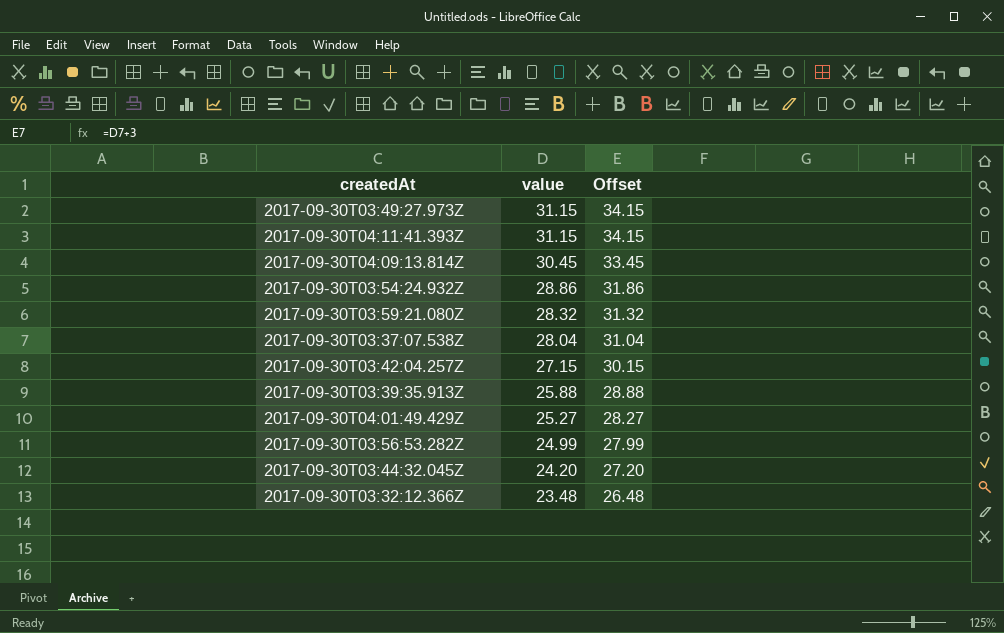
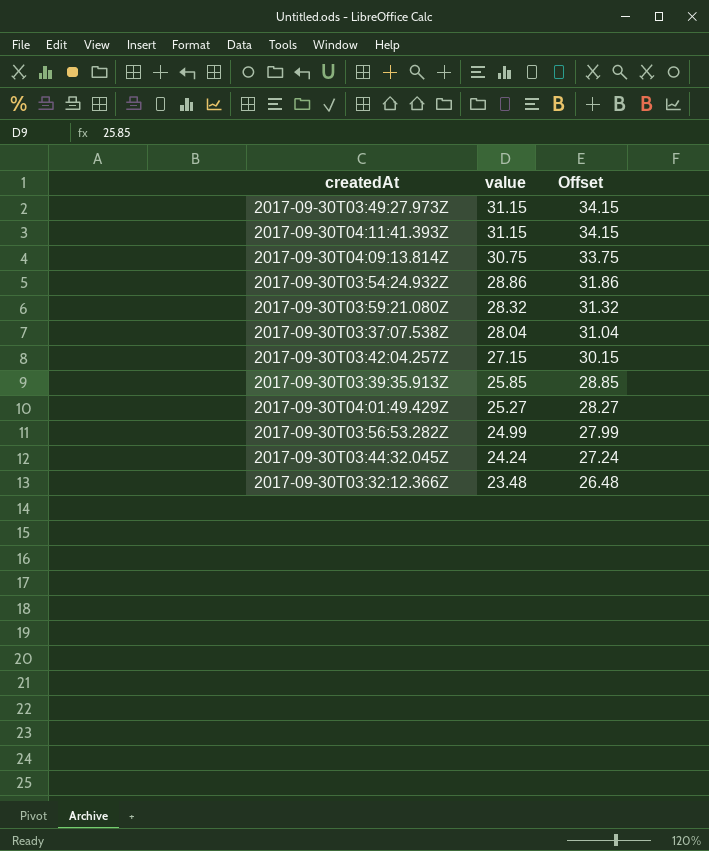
2017-09-30T04:09:13.814Z | value: 30.45 -> 30.75
2017-09-30T04:09:13.814Z | Offset: 33.45 -> 33.75
2017-09-30T03:39:35.913Z | value: 25.88 -> 25.85
2017-09-30T03:39:35.913Z | Offset: 28.88 -> 28.85
2017-09-30T03:44:32.045Z | value: 24.20 -> 24.24
2017-09-30T03:44:32.045Z | Offset: 27.20 -> 27.24

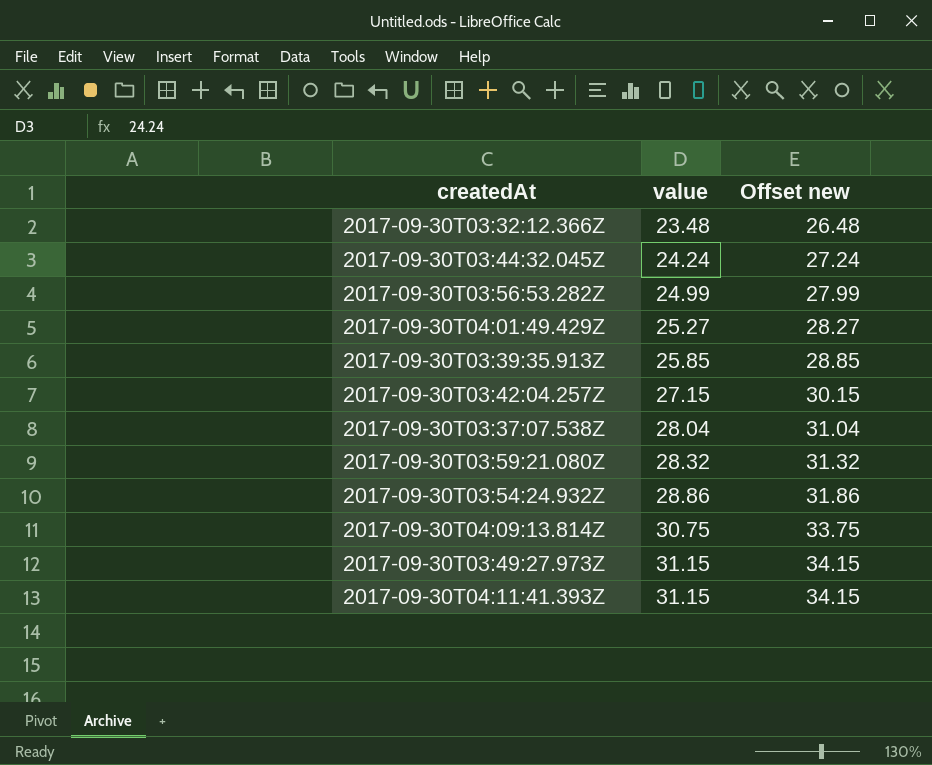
row order: value descending -> value ascending
column name: Offset -> Offset new

